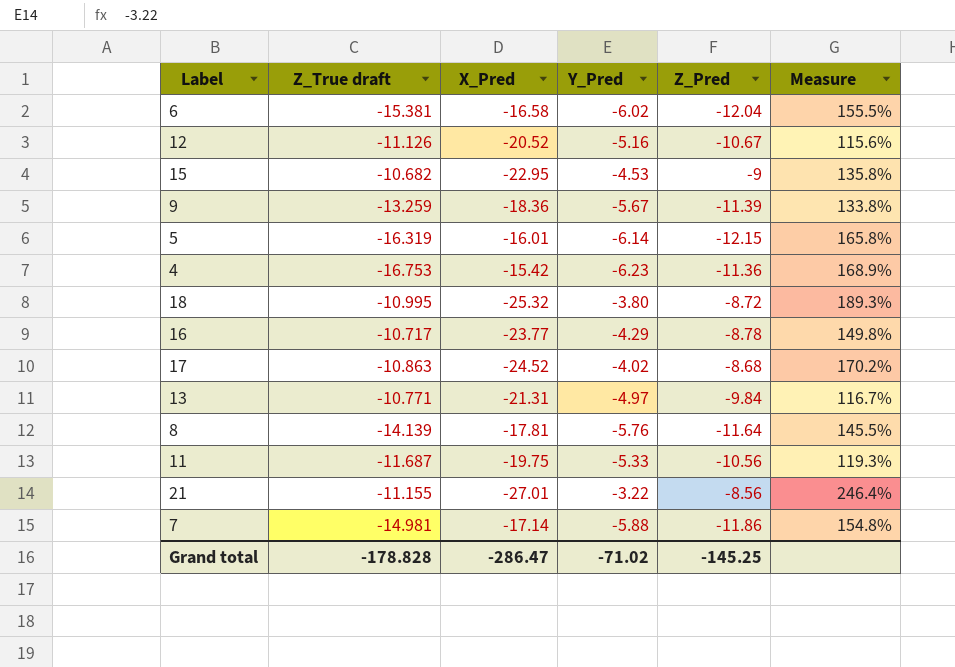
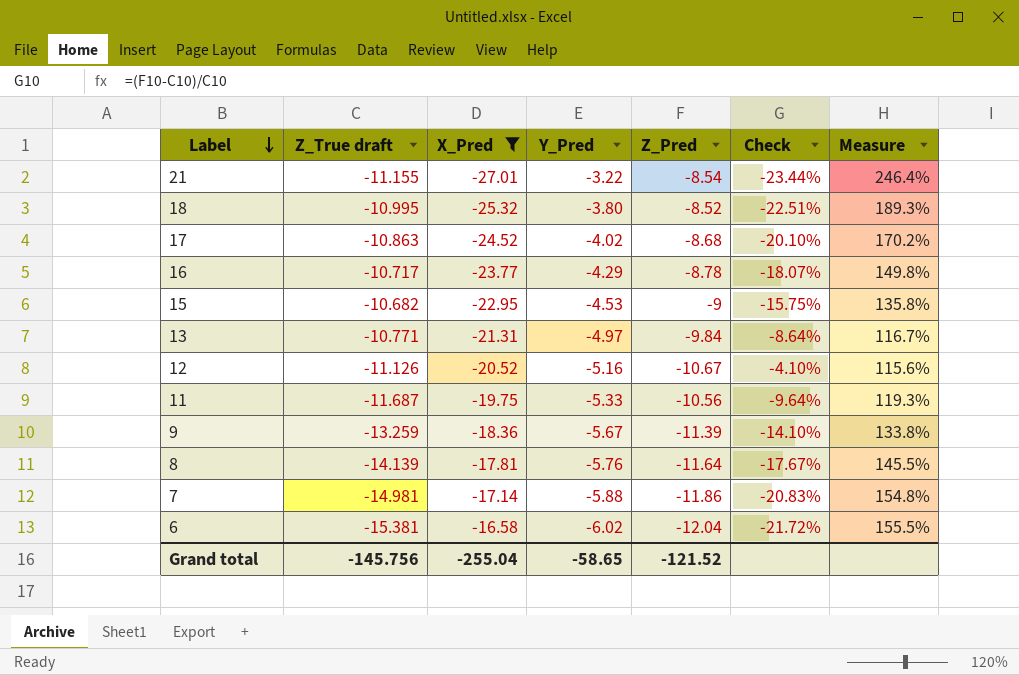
filter: none -> X_Pred <= -16.58
row order: none -> Label descending
column Check | formula: none -> ([Z_Pred] - [Z_True draft]) / [Z_True draft]
21 | Z_Pred: -8.56 -> -8.54
18 | Z_Pred: -8.72 -> -8.52
Grand total | Z_True draft: -178.828 -> -145.756
Grand total | X_Pred: -286.47 -> -255.04
Grand total | Y_Pred: -71.02 -> -58.65
Grand total | Z_Pred: -145.25 -> -121.52

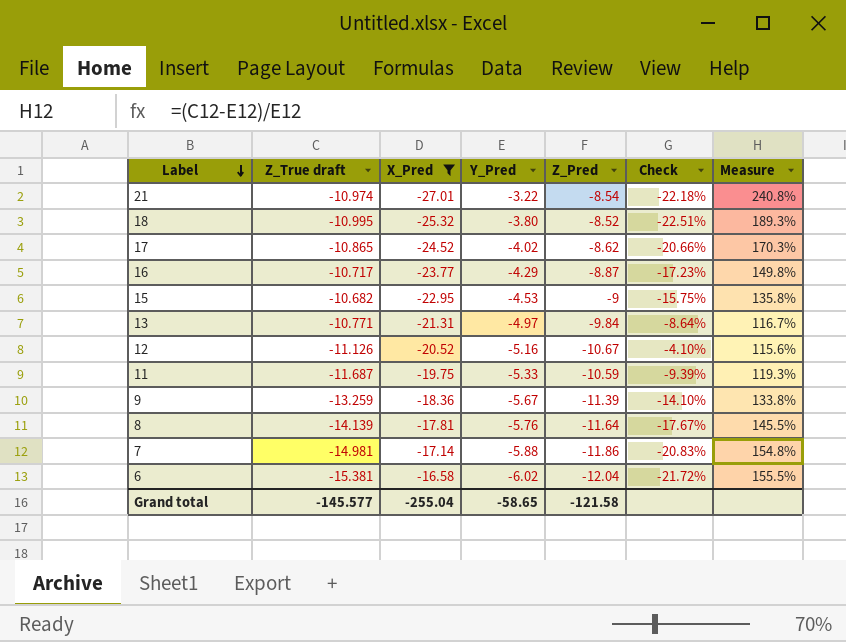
21 | Z_True draft: -11.155 -> -10.974
21 | Check: -23.44% -> -22.18%
21 | Measure: 246.4% -> 240.8%
17 | Z_True draft: -10.863 -> -10.865
17 | Z_Pred: -8.68 -> -8.62
17 | Check: -20.10% -> -20.66%
17 | Measure: 170.2% -> 170.3%
16 | Z_Pred: -8.78 -> -8.87
16 | Check: -18.07% -> -17.23%
11 | Z_Pred: -10.56 -> -10.59
11 | Check: -9.64% -> -9.39%
Grand total | Z_True draft: -145.756 -> -145.577
Grand total | Z_Pred: -121.52 -> -121.58

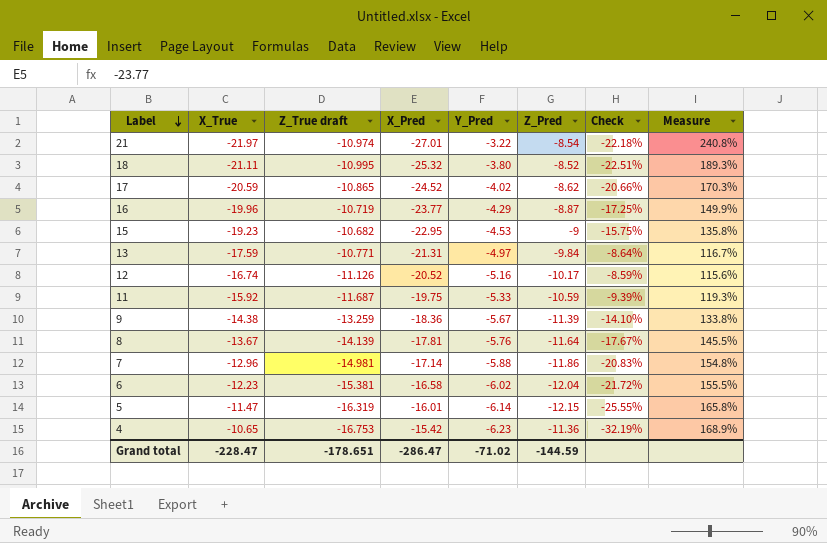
filter: X_Pred <= -16.58 -> none
column X_True | position: none -> 2
16 | Z_True draft: -10.717 -> -10.719
16 | Check: -17.23% -> -17.25%
16 | Measure: 149.8% -> 149.9%
12 | Z_Pred: -10.67 -> -10.17
12 | Check: -4.10% -> -8.59%
Grand total | Z_True draft: -145.577 -> -178.651
Grand total | X_Pred: -255.04 -> -286.47
Grand total | Y_Pred: -58.65 -> -71.02
Grand total | Z_Pred: -121.58 -> -144.59

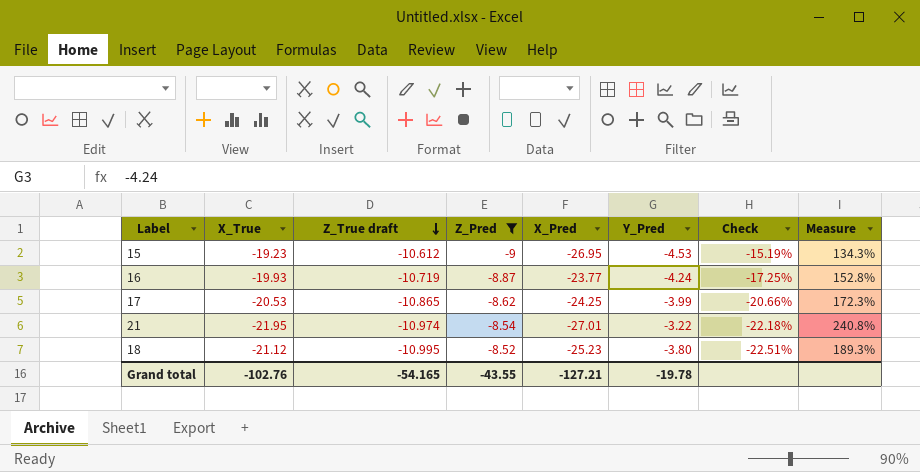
filter: none -> Z_Pred >= -9
row order: Label descending -> Z_True draft descending
column Z_Pred | position: 6 -> 4
15 | Z_True draft: -10.682 -> -10.612
15 | X_Pred: -22.95 -> -26.95
15 | Check: -15.75% -> -15.19%
15 | Measure: 135.8% -> 134.3%
16 | X_True: -19.96 -> -19.93
16 | Y_Pred: -4.29 -> -4.24
16 | Measure: 149.9% -> 152.8%
17 | X_True: -20.59 -> -20.53
17 | X_Pred: -24.52 -> -24.25
17 | Y_Pred: -4.02 -> -3.99
17 | Measure: 170.3% -> 172.3%
21 | X_True: -21.97 -> -21.95
18 | X_True: -21.11 -> -21.12
18 | X_Pred: -25.32 -> -25.23
Grand total | X_True: -228.47 -> -102.76
Grand total | Z_True draft: -178.651 -> -54.165
Grand total | Z_Pred: -144.59 -> -43.55
Grand total | X_Pred: -286.47 -> -127.21
Grand total | Y_Pred: -71.02 -> -19.78

